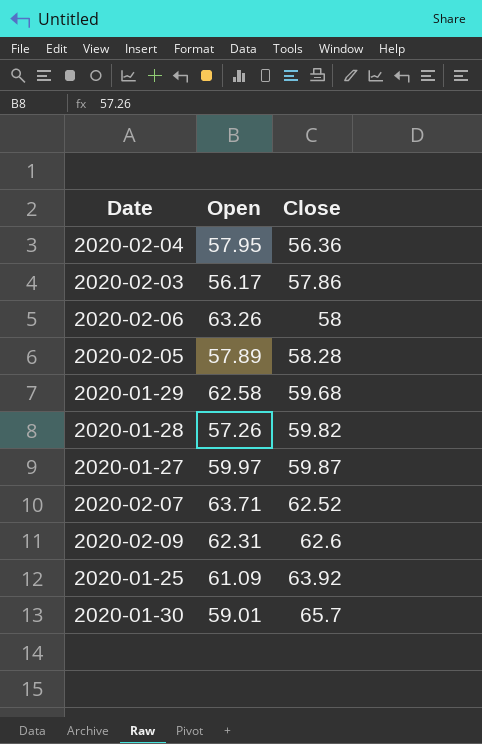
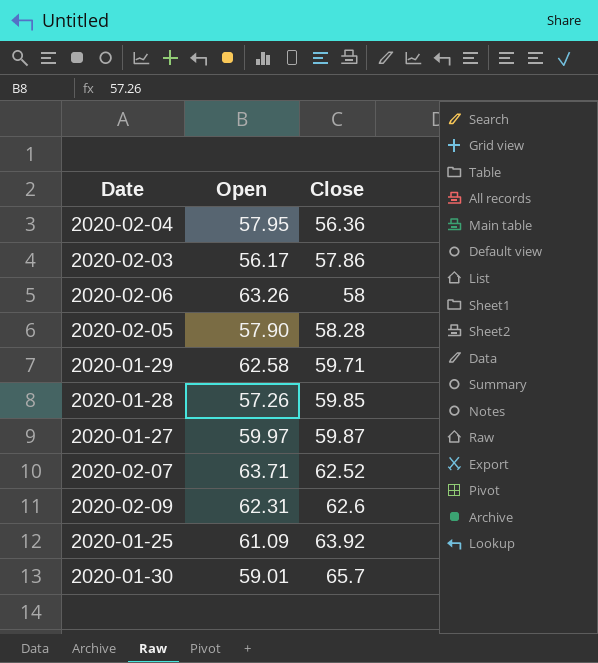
2020-02-05 | Open: 57.89 -> 57.90
2020-01-29 | Close: 59.68 -> 59.71
2020-01-28 | Close: 59.82 -> 59.85

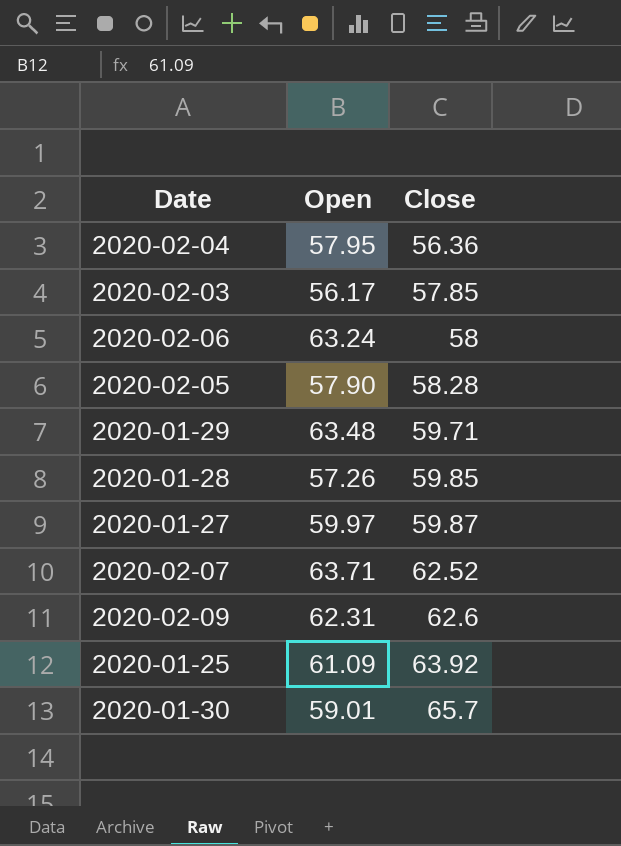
2020-02-03 | Close: 57.86 -> 57.85
2020-02-06 | Open: 63.26 -> 63.24
2020-01-29 | Open: 62.58 -> 63.48

